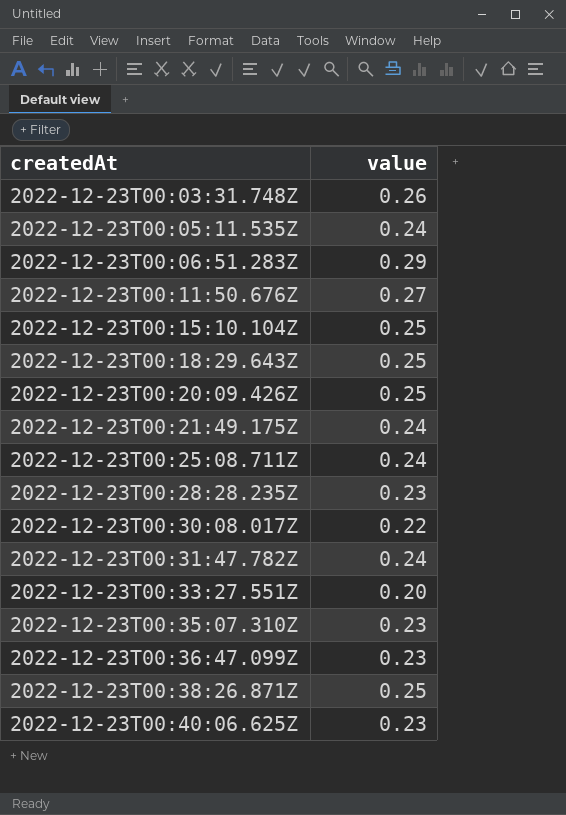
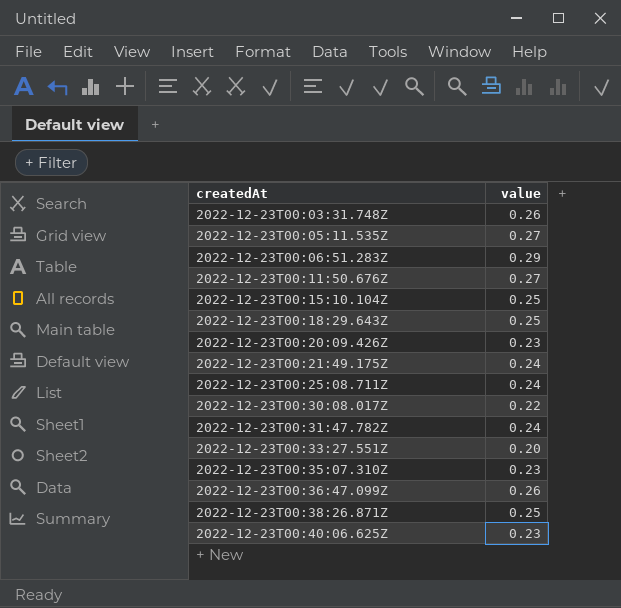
row 2022-12-23T00:28:28.235Z: 0.23 -> none
2022-12-23T00:05:11.535Z | value: 0.24 -> 0.27
2022-12-23T00:20:09.426Z | value: 0.25 -> 0.23
2022-12-23T00:36:47.099Z | value: 0.23 -> 0.26

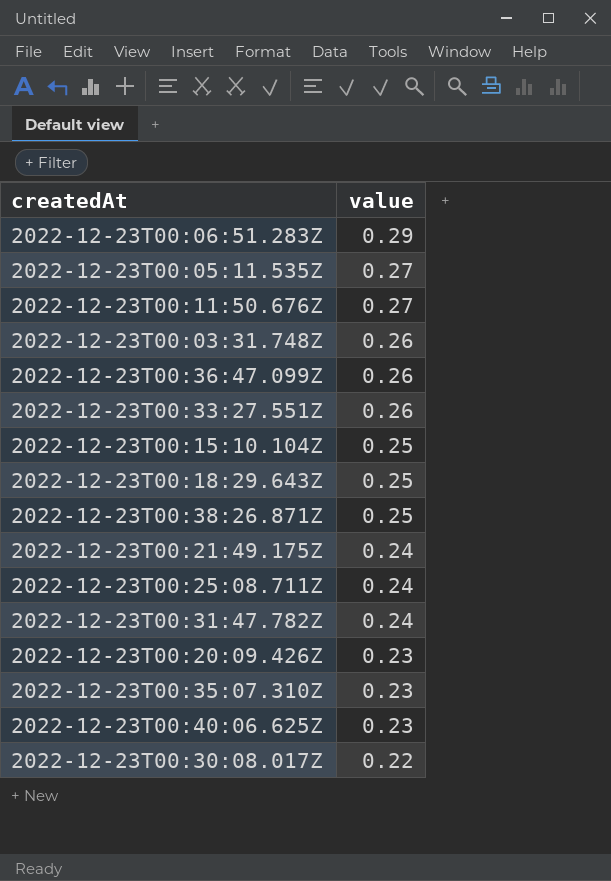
row order: createdAt ascending -> value descending
2022-12-23T00:33:27.551Z | value: 0.20 -> 0.26

